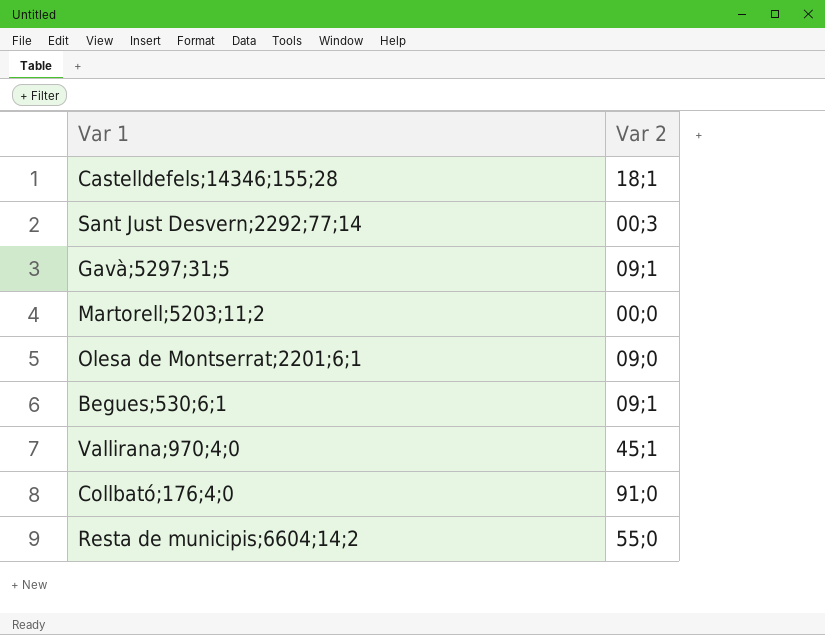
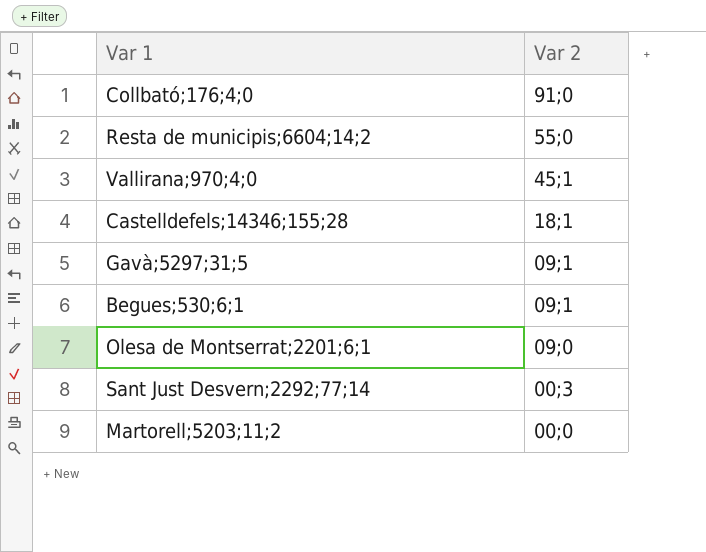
row order: none -> Var 2 descending

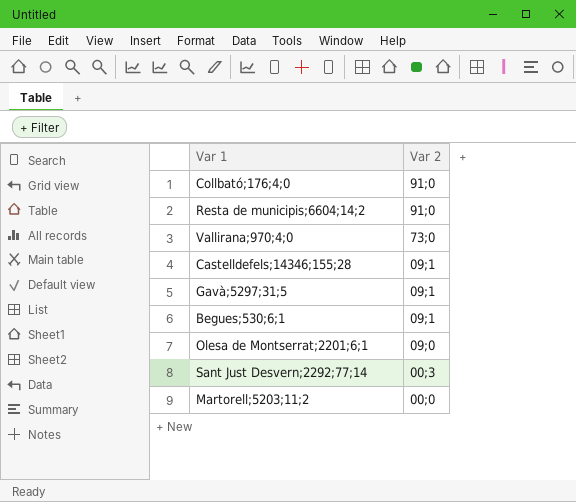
Resta de municipis;6604;14;2 | Var 2: 55;0 -> 91;0
Vallirana;970;4;0 | Var 2: 45;1 -> 73;0
Castelldefels;14346;155;28 | Var 2: 18;1 -> 09;1

